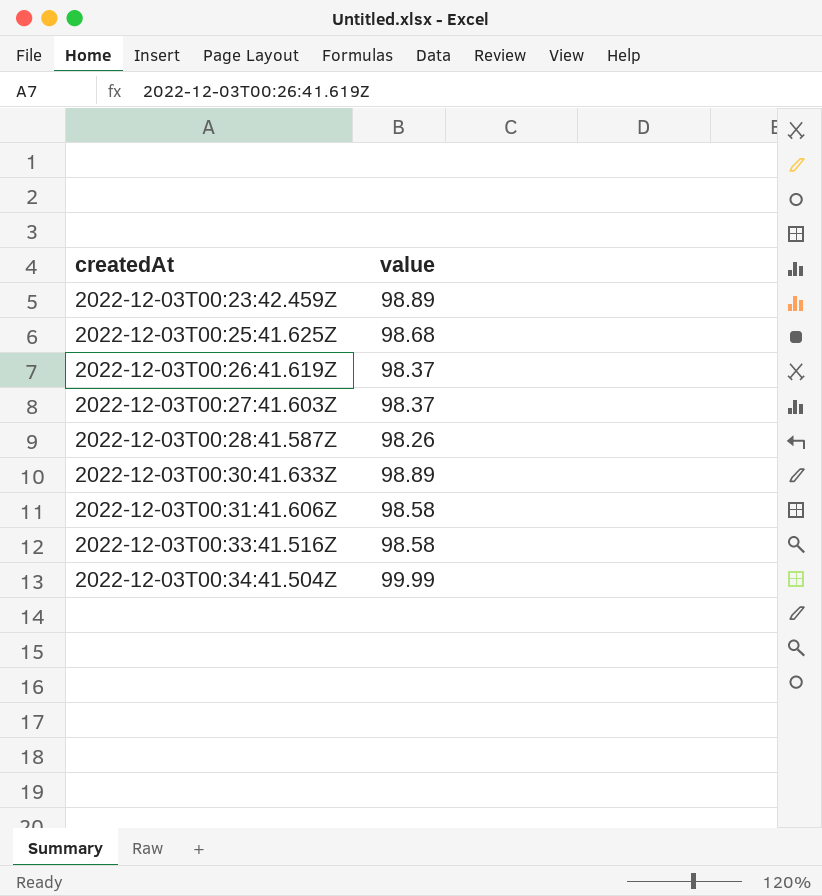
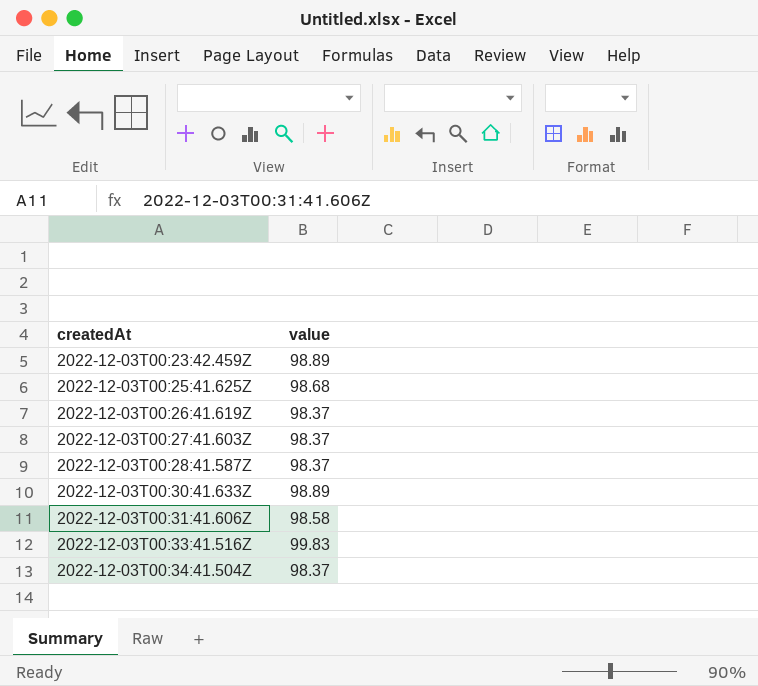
2022-12-03T00:28:41.587Z | value: 98.26 -> 98.37
2022-12-03T00:33:41.516Z | value: 98.58 -> 99.83
2022-12-03T00:34:41.504Z | value: 99.99 -> 98.37

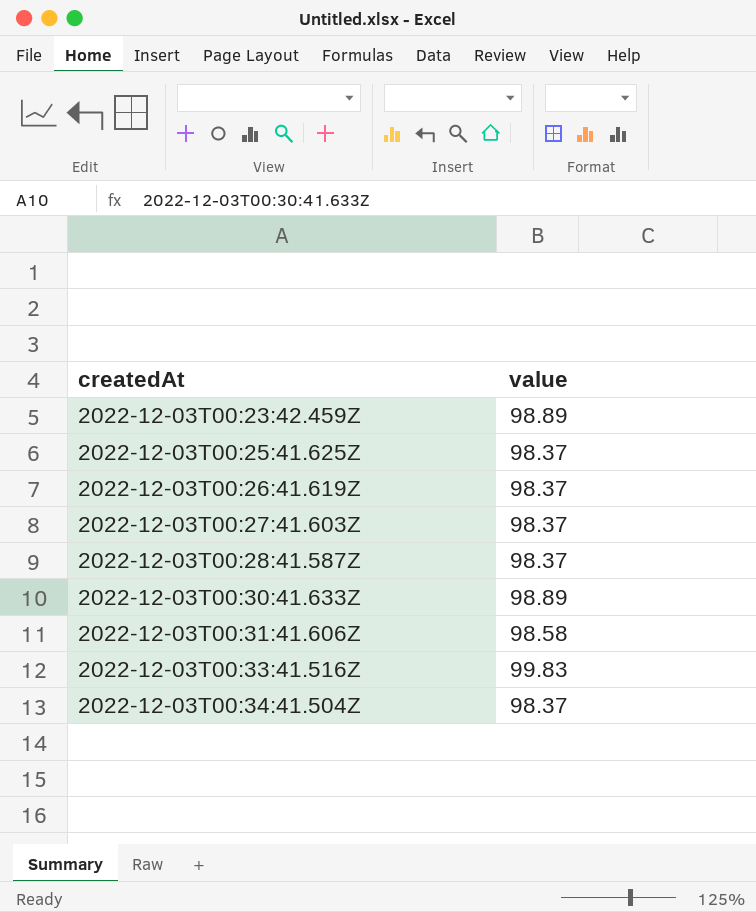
2022-12-03T00:25:41.625Z | value: 98.68 -> 98.37

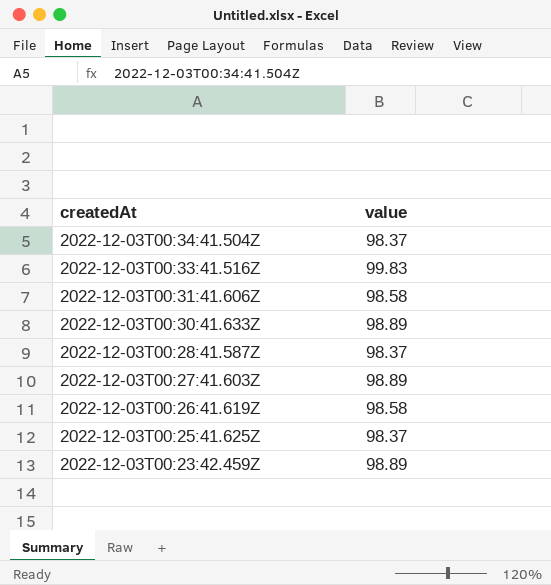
row order: createdAt ascending -> createdAt descending
2022-12-03T00:27:41.603Z | value: 98.37 -> 98.89
2022-12-03T00:26:41.619Z | value: 98.37 -> 98.58

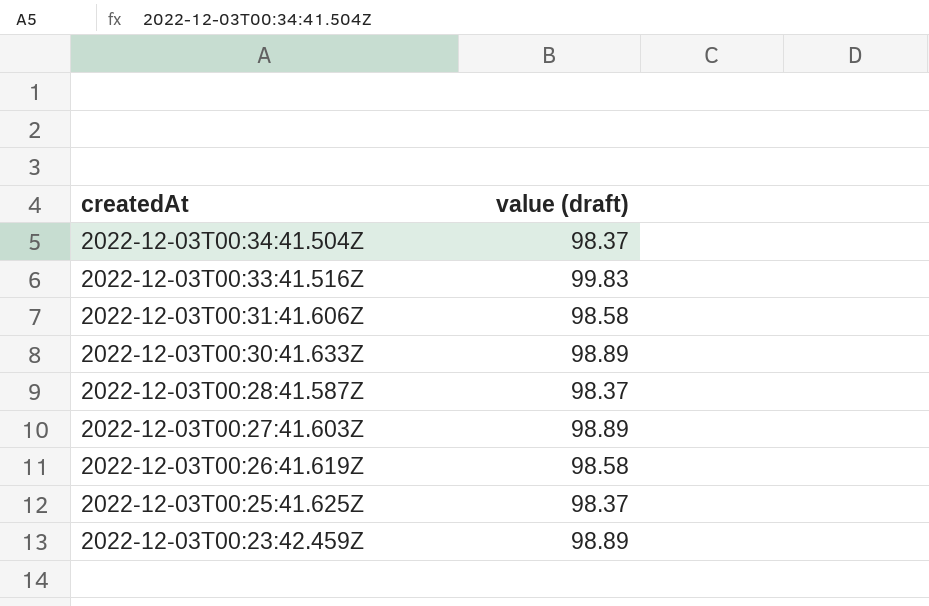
column name: value -> value (draft)

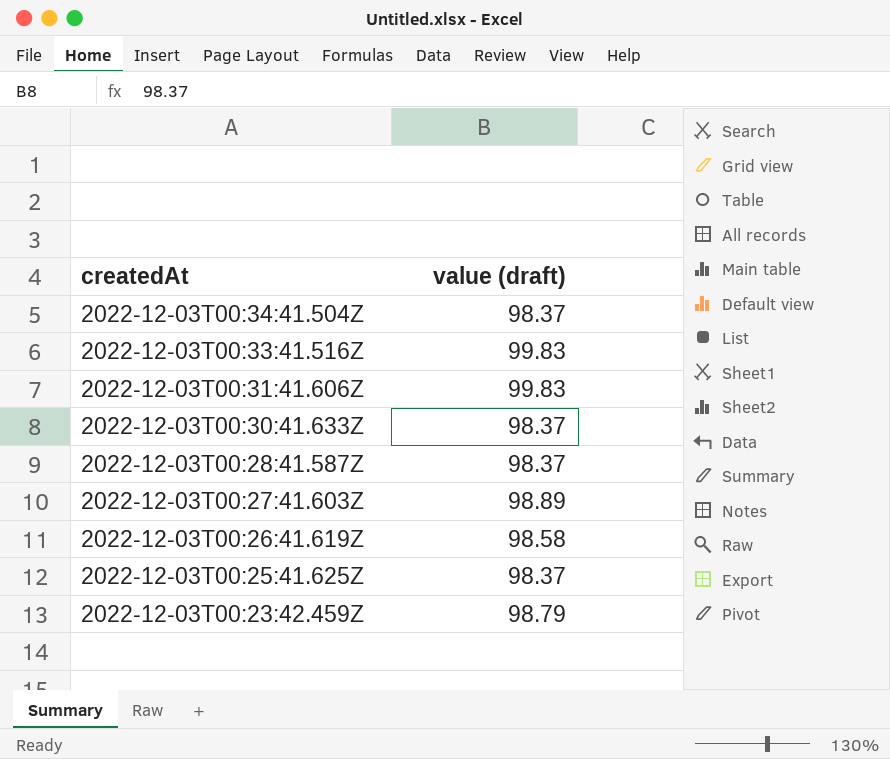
2022-12-03T00:31:41.606Z | value (draft): 98.58 -> 99.83
2022-12-03T00:30:41.633Z | value (draft): 98.89 -> 98.37
2022-12-03T00:23:42.459Z | value (draft): 98.89 -> 98.79

